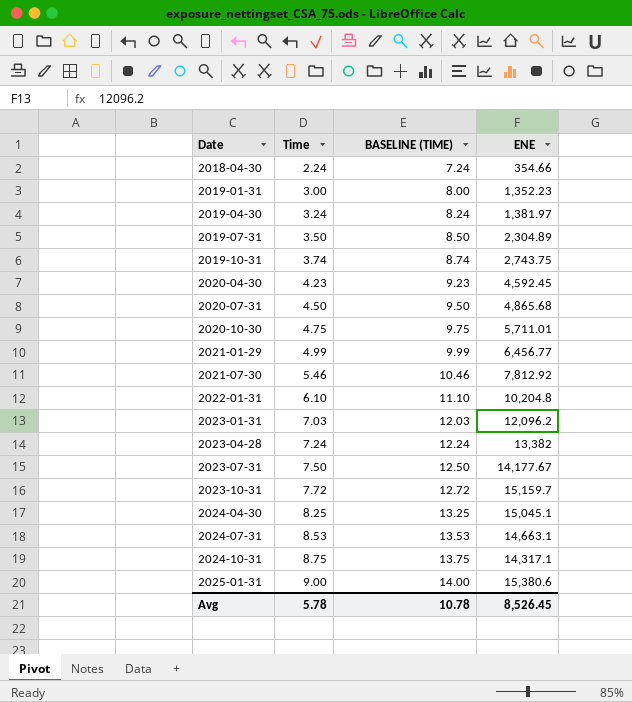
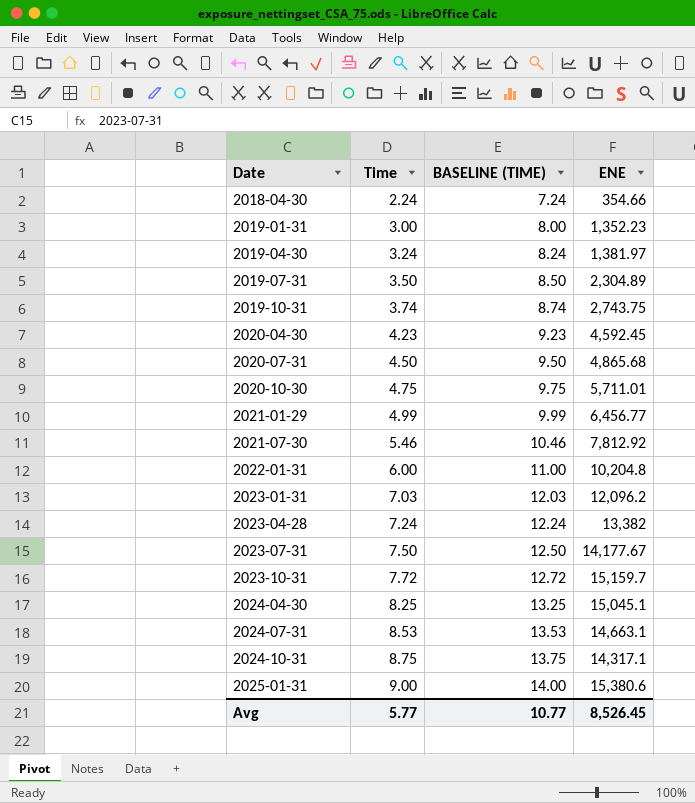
2022-01-31 | Time: 6.10 -> 6.00
2022-01-31 | BASELINE (TIME): 11.10 -> 11.00
Avg | Time: 5.78 -> 5.77
Avg | BASELINE (TIME): 10.78 -> 10.77

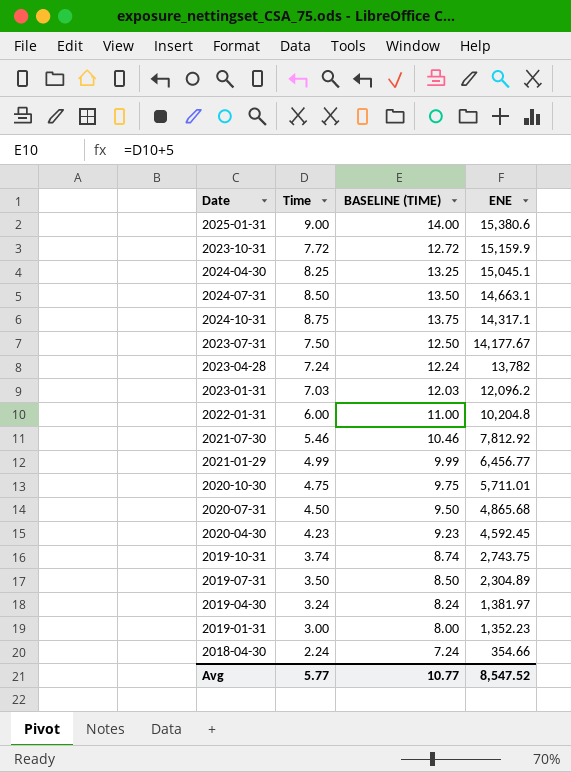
row order: Date ascending -> ENE descending
2023-10-31 | ENE: 15,159.7 -> 15,159.9
2024-07-31 | Time: 8.53 -> 8.50
2024-07-31 | BASELINE (TIME): 13.53 -> 13.50
2023-04-28 | ENE: 13,382 -> 13,782
Avg | ENE: 8,526.45 -> 8,547.52

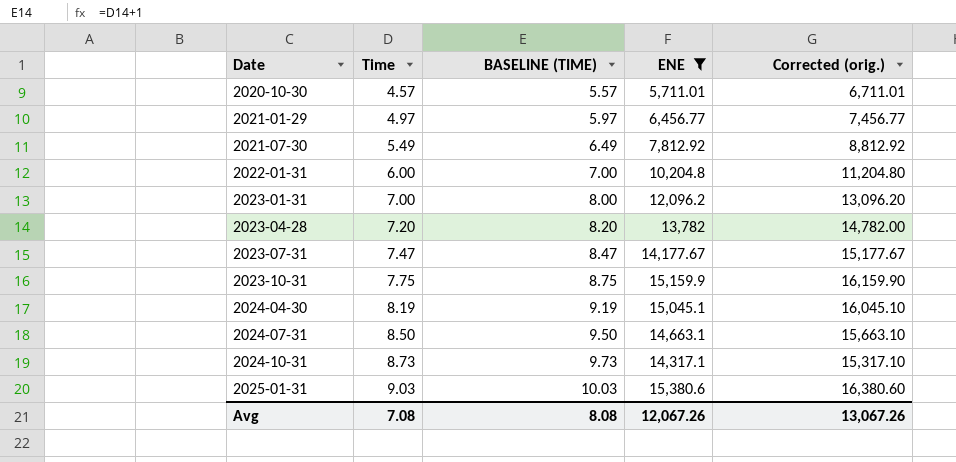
filter: none -> ENE >= 5,711.01
row order: ENE descending -> Date ascending
column BASELINE (TIME) | formula: [Time] + 5 -> [Time] + 1
column Corrected (orig.) | formula: none -> [ENE] + 1000
2020-10-30 | Time: 4.75 -> 4.57
2021-01-29 | Time: 4.99 -> 4.97
2021-07-30 | Time: 5.46 -> 5.49
2023-01-31 | Time: 7.03 -> 7.00
2023-04-28 | Time: 7.24 -> 7.20
2023-07-31 | Time: 7.50 -> 7.47
2023-10-31 | Time: 7.72 -> 7.75
2024-04-30 | Time: 8.25 -> 8.19
2024-10-31 | Time: 8.75 -> 8.73
2025-01-31 | Time: 9.00 -> 9.03
Avg | Time: 5.77 -> 7.08
Avg | BASELINE (TIME): 10.77 -> 8.08
Avg | ENE: 8,547.52 -> 12,067.26

